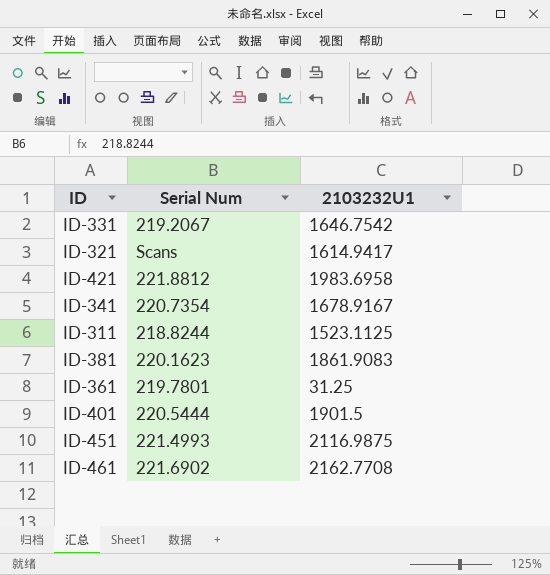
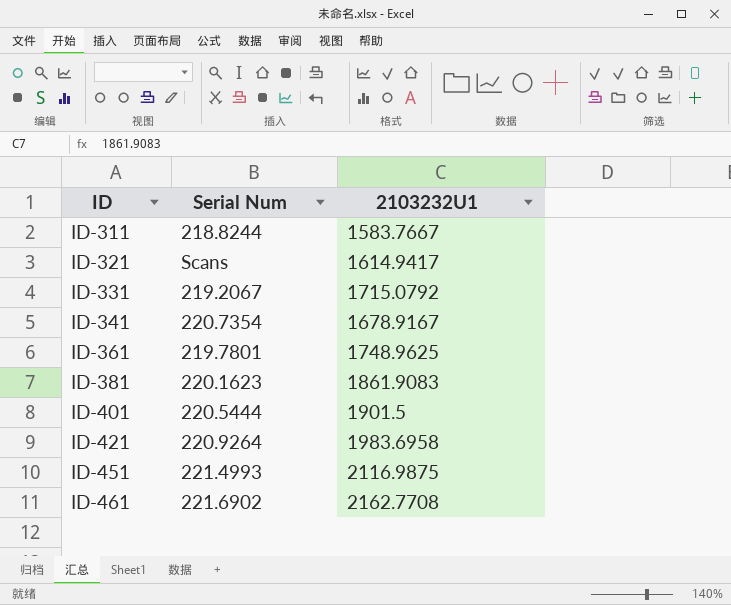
row order: none -> ID ascending
ID-311 | 2103232U1: 1523.1125 -> 1583.7667
ID-331 | 2103232U1: 1646.7542 -> 1715.0792
ID-361 | 2103232U1: 31.25 -> 1748.9625
ID-421 | Serial Num: 221.8812 -> 220.9264

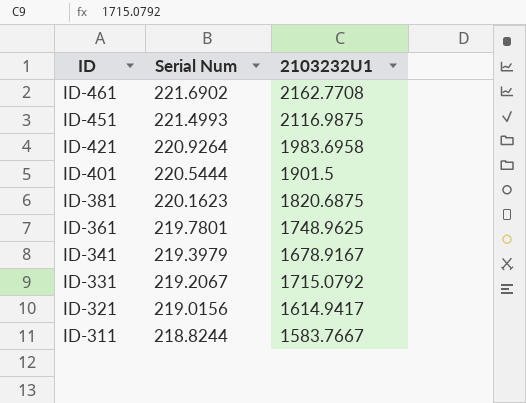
row order: ID ascending -> ID descending
ID-381 | 2103232U1: 1861.9083 -> 1820.6875
ID-341 | Serial Num: 220.7354 -> 219.3979
ID-321 | Serial Num: Scans -> 219.0156

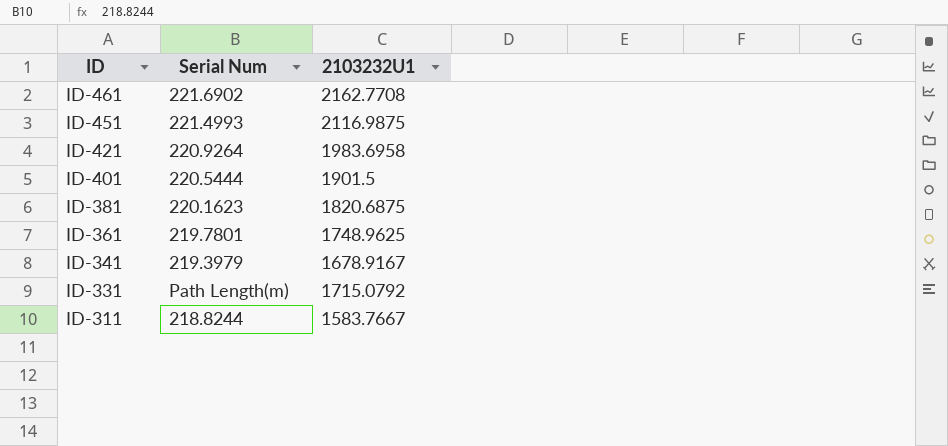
row ID-321: 219.0156 | 1614.9417 -> none
ID-331 | Serial Num: 219.2067 -> Path Length(m)

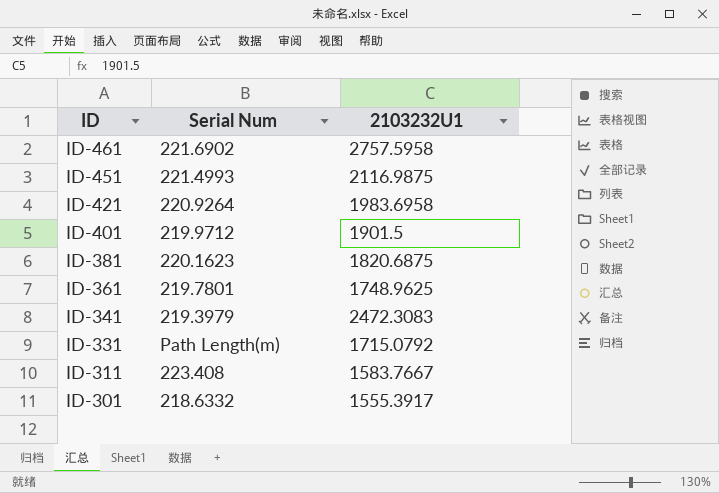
ID-461 | 2103232U1: 2162.7708 -> 2757.5958
ID-401 | Serial Num: 220.5444 -> 219.9712
ID-341 | 2103232U1: 1678.9167 -> 2472.3083
ID-311 | Serial Num: 218.8244 -> 223.408
row ID-301: none -> 218.6332 | 1555.3917

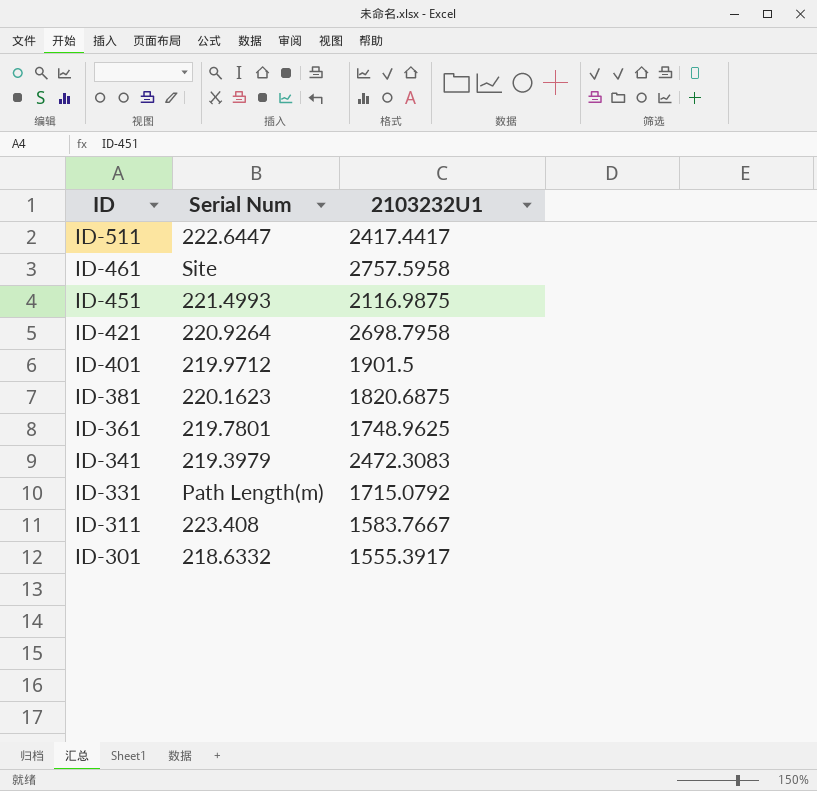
row ID-511: none -> 222.6447 | 2417.4417
ID-461 | Serial Num: 221.6902 -> Site
ID-421 | 2103232U1: 1983.6958 -> 2698.7958

